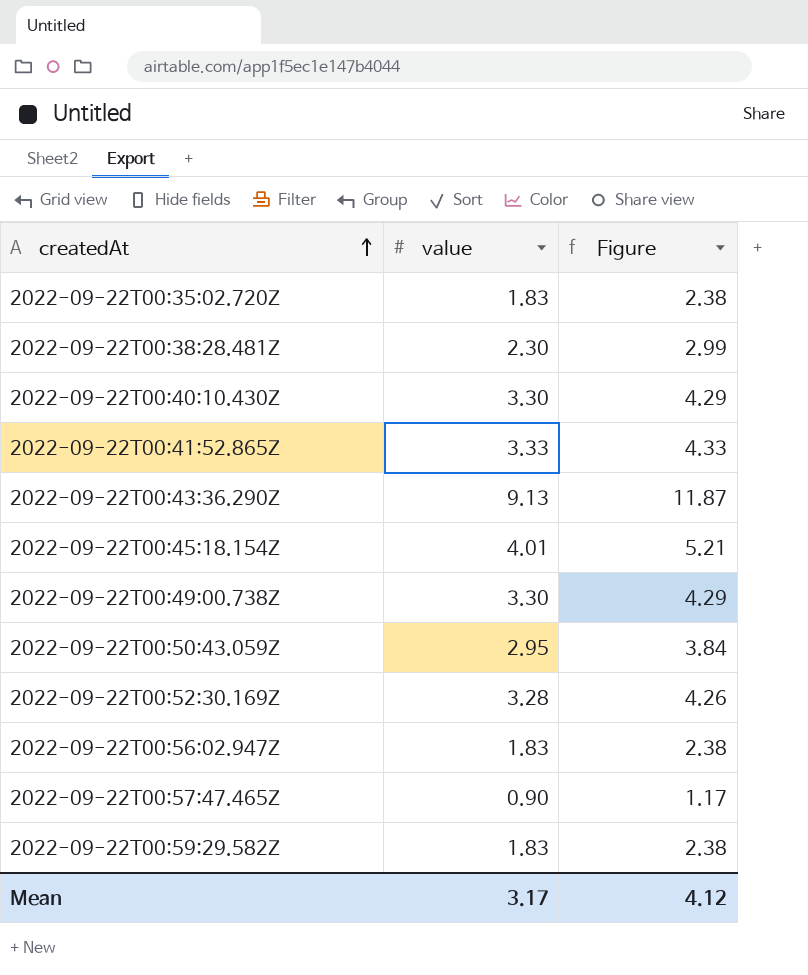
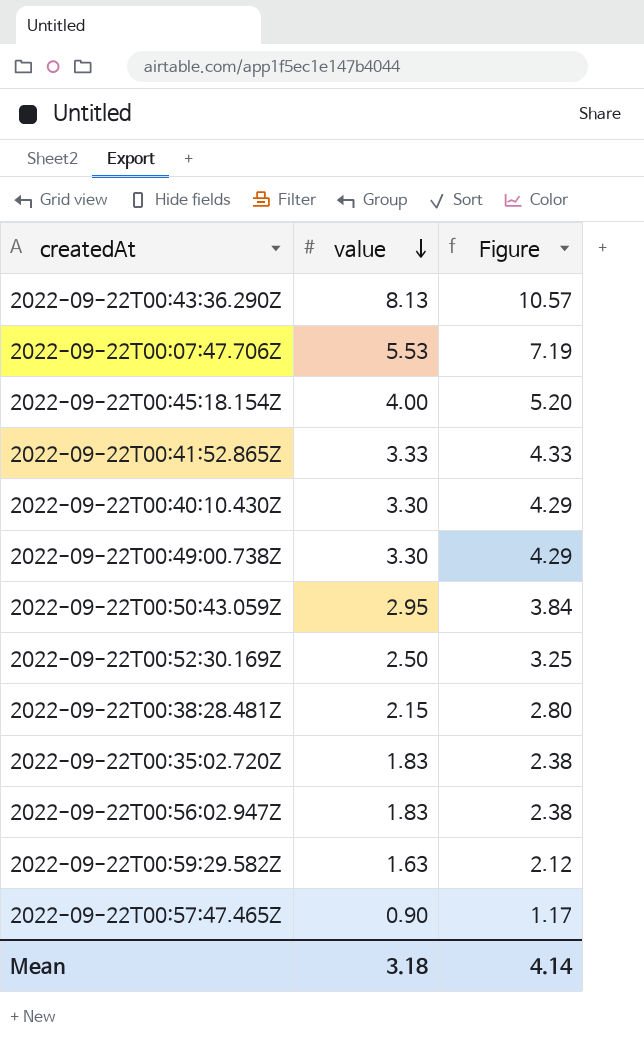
row order: createdAt ascending -> value descending
2022-09-22T00:43:36.290Z | value: 9.13 -> 8.13
2022-09-22T00:43:36.290Z | Figure: 11.87 -> 10.57
row 2022-09-22T00:07:47.706Z: none -> 5.53 | 7.19
2022-09-22T00:45:18.154Z | value: 4.01 -> 4.00
2022-09-22T00:45:18.154Z | Figure: 5.21 -> 5.20
2022-09-22T00:52:30.169Z | value: 3.28 -> 2.50
2022-09-22T00:52:30.169Z | Figure: 4.26 -> 3.25
2022-09-22T00:38:28.481Z | value: 2.30 -> 2.15
2022-09-22T00:38:28.481Z | Figure: 2.99 -> 2.80
2022-09-22T00:59:29.582Z | value: 1.83 -> 1.63
2022-09-22T00:59:29.582Z | Figure: 2.38 -> 2.12
Mean | value: 3.17 -> 3.18
Mean | Figure: 4.12 -> 4.14

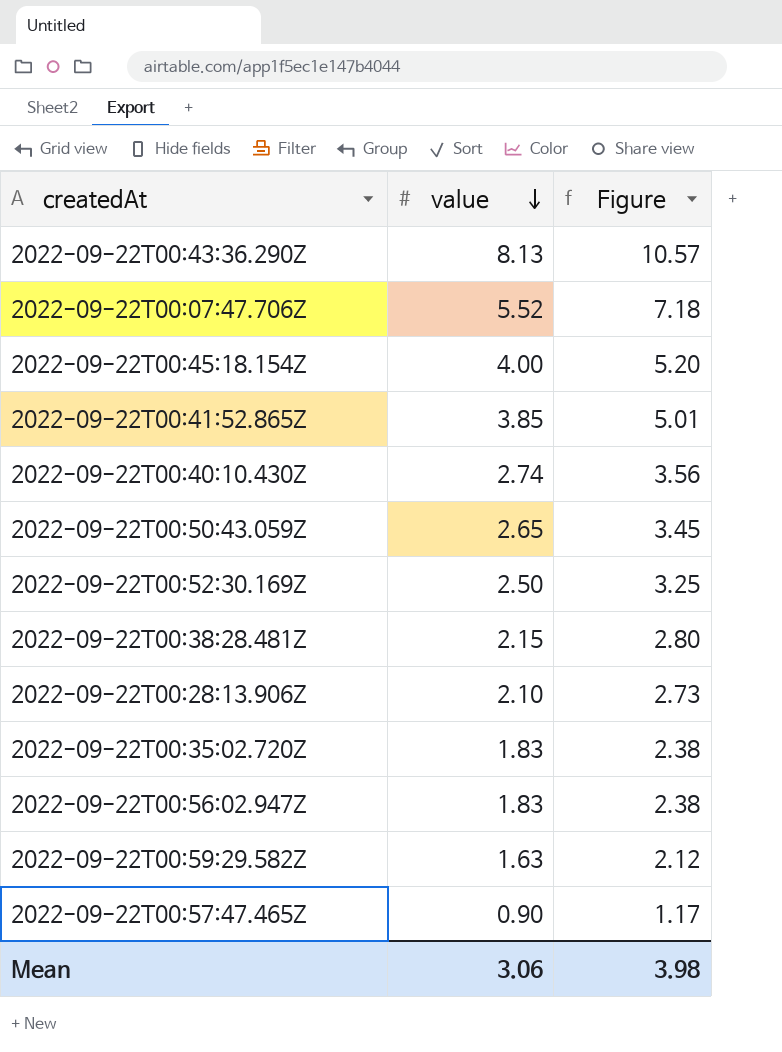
row 2022-09-22T00:49:00.738Z: 3.30 | 4.29 -> none
2022-09-22T00:07:47.706Z | value: 5.53 -> 5.52
2022-09-22T00:07:47.706Z | Figure: 7.19 -> 7.18
2022-09-22T00:41:52.865Z | value: 3.33 -> 3.85
2022-09-22T00:41:52.865Z | Figure: 4.33 -> 5.01
2022-09-22T00:40:10.430Z | value: 3.30 -> 2.74
2022-09-22T00:40:10.430Z | Figure: 4.29 -> 3.56
2022-09-22T00:50:43.059Z | value: 2.95 -> 2.65
2022-09-22T00:50:43.059Z | Figure: 3.84 -> 3.45
row 2022-09-22T00:28:13.906Z: none -> 2.10 | 2.73
Mean | value: 3.18 -> 3.06
Mean | Figure: 4.14 -> 3.98

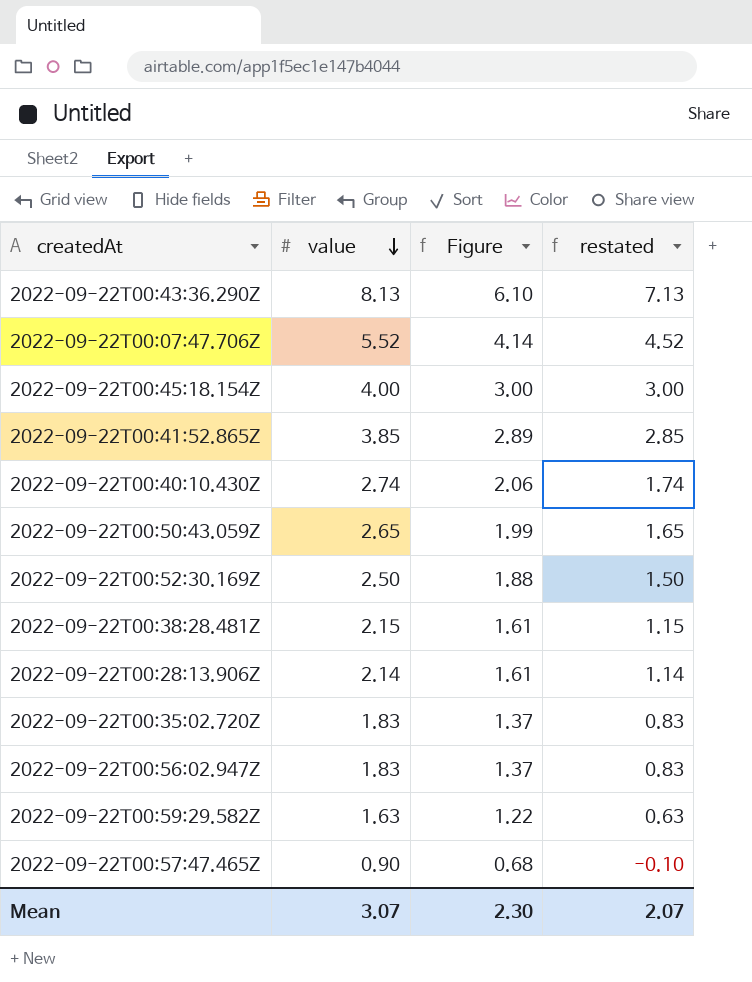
column Figure | formula: [value] * 1.3 -> [value] * 0.75
column restated | formula: none -> [value] - 1
2022-09-22T00:28:13.906Z | value: 2.10 -> 2.14
Mean | value: 3.06 -> 3.07
Mean | Figure: 3.98 -> 2.30

